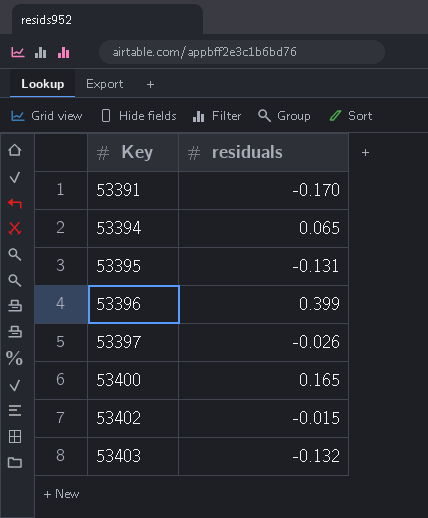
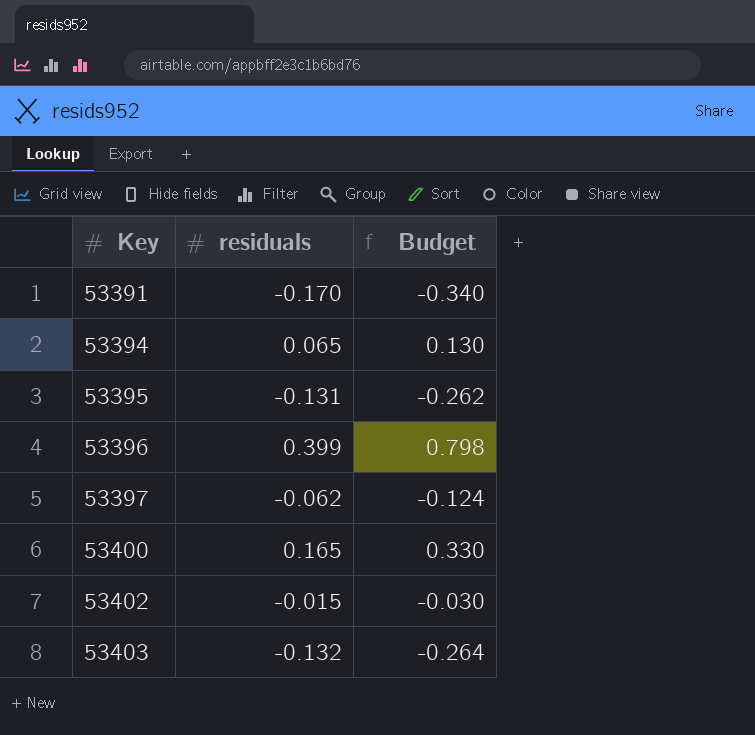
column Budget | formula: none -> [residuals] * 2
53397 | residuals: -0.026 -> -0.062

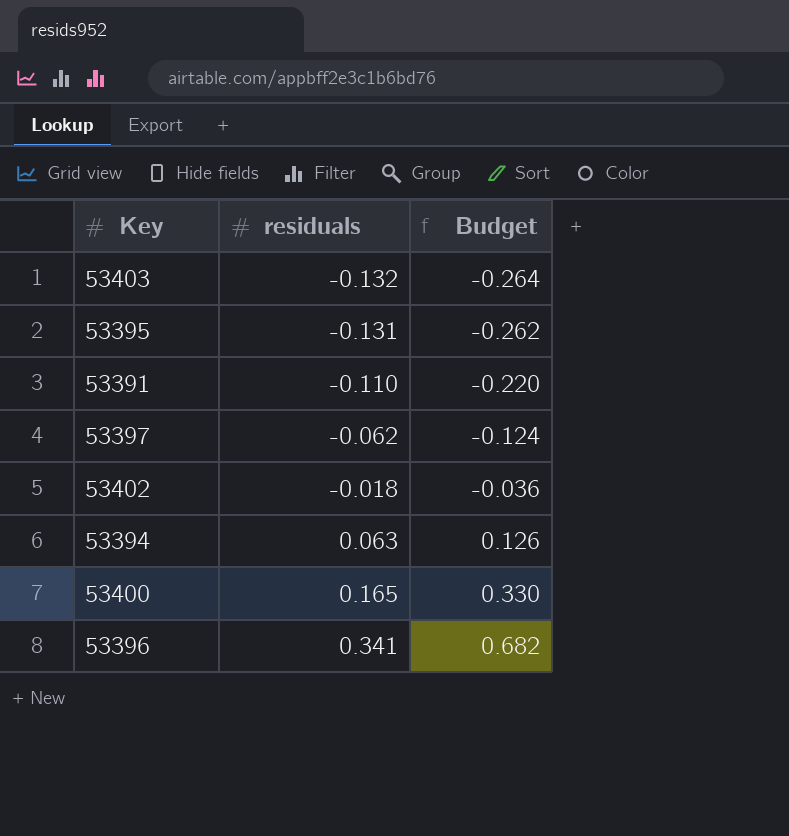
row order: Key ascending -> residuals ascending
53391 | residuals: -0.170 -> -0.110
53391 | Budget: -0.340 -> -0.220
53402 | residuals: -0.015 -> -0.018
53402 | Budget: -0.030 -> -0.036
53394 | residuals: 0.065 -> 0.063
53394 | Budget: 0.130 -> 0.126
53396 | residuals: 0.399 -> 0.341
53396 | Budget: 0.798 -> 0.682

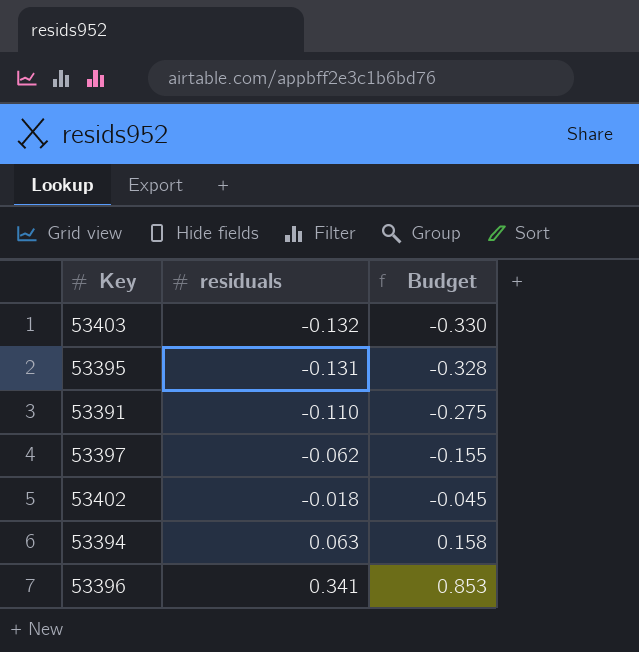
column Budget | formula: [residuals] * 2 -> [residuals] * 2.5
row 53400: 0.165 | 0.330 -> none

